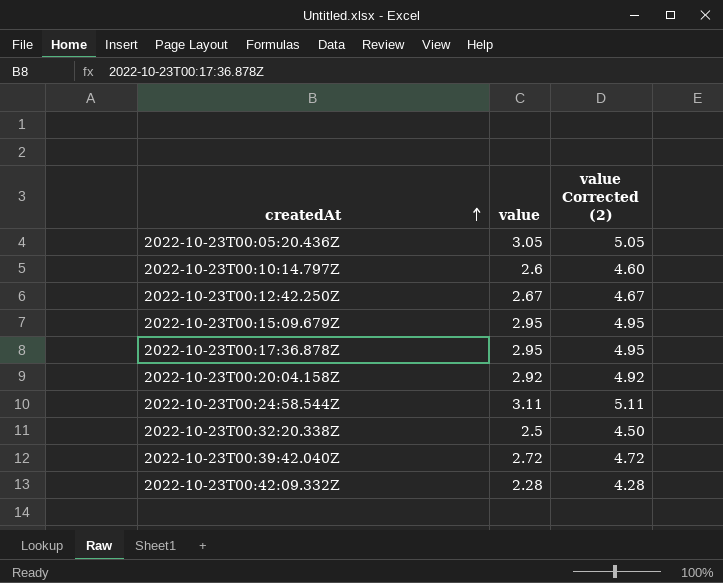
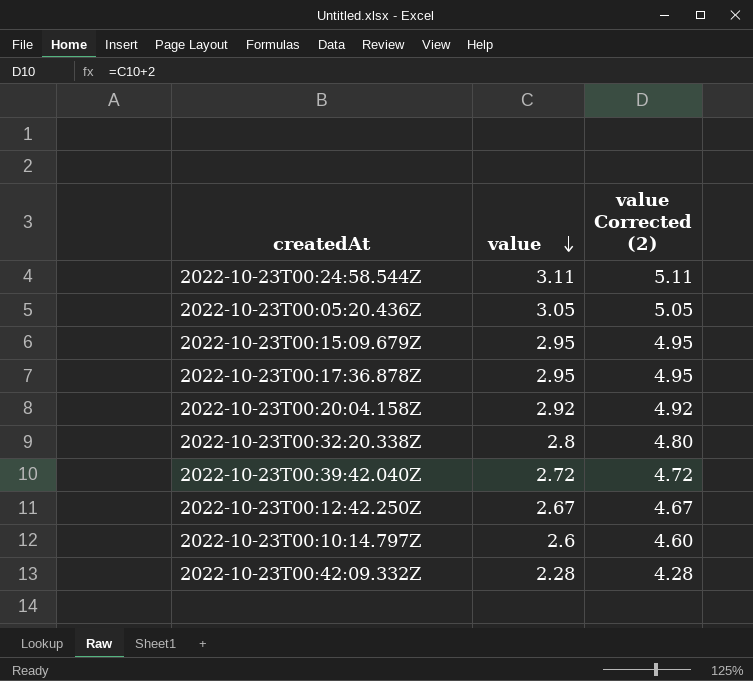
row order: createdAt ascending -> value descending
2022-10-23T00:32:20.338Z | value: 2.5 -> 2.8
2022-10-23T00:32:20.338Z | value Corrected (2): 4.50 -> 4.80

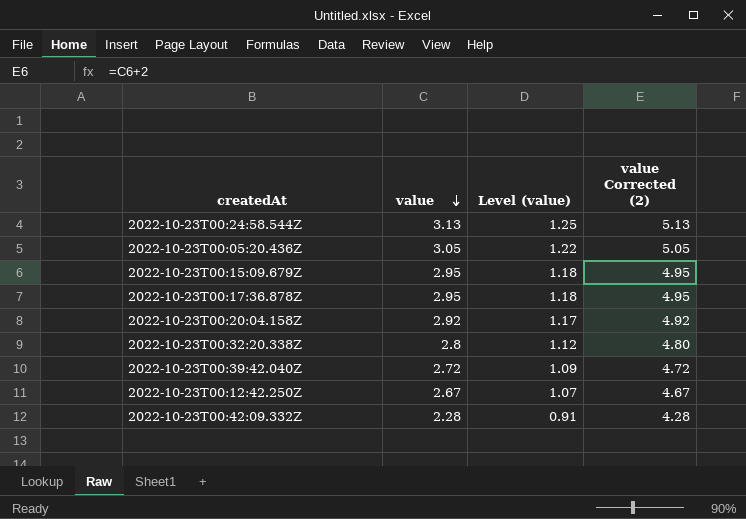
column Level (value) | formula: none -> [value] * 0.4
row 2022-10-23T00:10:14.797Z: 2.6 | 4.60 -> none
2022-10-23T00:24:58.544Z | value: 3.11 -> 3.13
2022-10-23T00:24:58.544Z | value Corrected (2): 5.11 -> 5.13

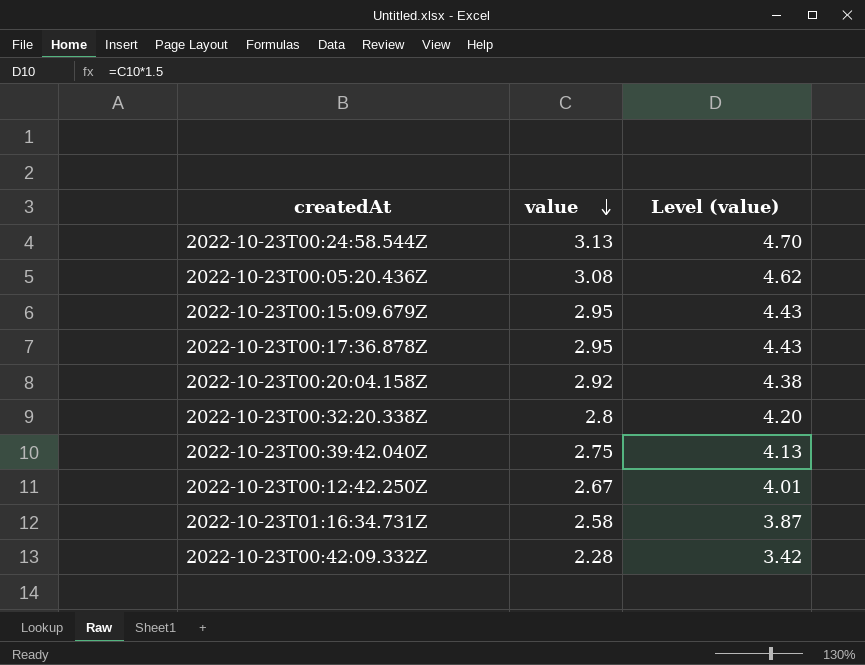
column value Corrected (2) | formula: [value] + 2 -> none
column Level (value) | formula: [value] * 0.4 -> [value] * 1.5
2022-10-23T00:05:20.436Z | value: 3.05 -> 3.08
2022-10-23T00:39:42.040Z | value: 2.72 -> 2.75
row 2022-10-23T01:16:34.731Z: none -> 2.58 | 3.87

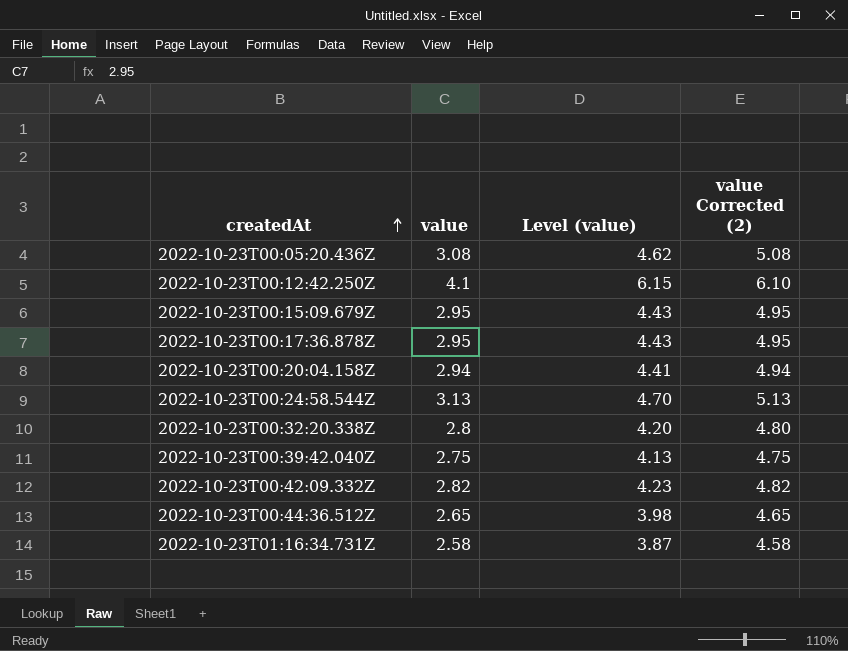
row order: value descending -> createdAt ascending
column value Corrected (2) | formula: none -> [value] + 2
2022-10-23T00:12:42.250Z | value: 2.67 -> 4.1
2022-10-23T00:12:42.250Z | Level (value): 4.01 -> 6.15
2022-10-23T00:20:04.158Z | value: 2.92 -> 2.94
2022-10-23T00:20:04.158Z | Level (value): 4.38 -> 4.41
2022-10-23T00:42:09.332Z | value: 2.28 -> 2.82
2022-10-23T00:42:09.332Z | Level (value): 3.42 -> 4.23
row 2022-10-23T00:44:36.512Z: none -> 2.65 | 3.98 | 4.65

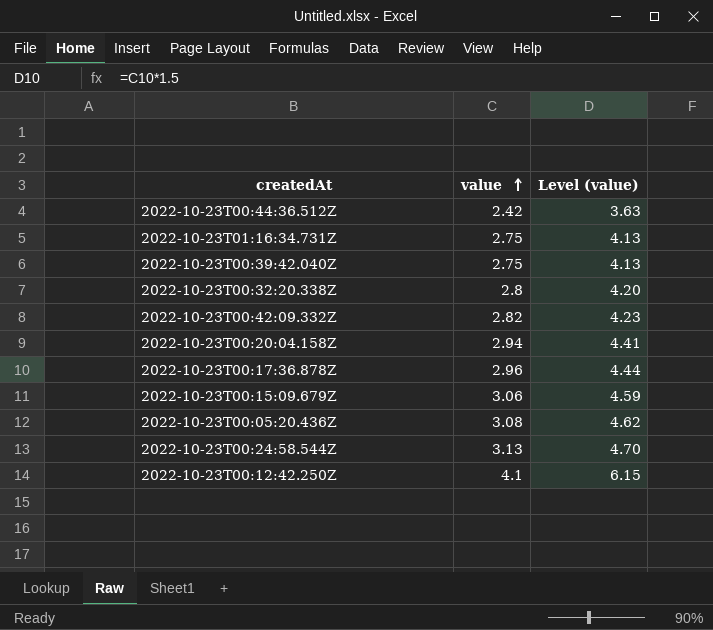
row order: createdAt ascending -> value ascending
column value Corrected (2) | formula: [value] + 2 -> none
2022-10-23T00:44:36.512Z | value: 2.65 -> 2.42
2022-10-23T00:44:36.512Z | Level (value): 3.98 -> 3.63
2022-10-23T01:16:34.731Z | value: 2.58 -> 2.75
2022-10-23T01:16:34.731Z | Level (value): 3.87 -> 4.13
2022-10-23T00:17:36.878Z | value: 2.95 -> 2.96
2022-10-23T00:17:36.878Z | Level (value): 4.43 -> 4.44
2022-10-23T00:15:09.679Z | value: 2.95 -> 3.06
2022-10-23T00:15:09.679Z | Level (value): 4.43 -> 4.59

